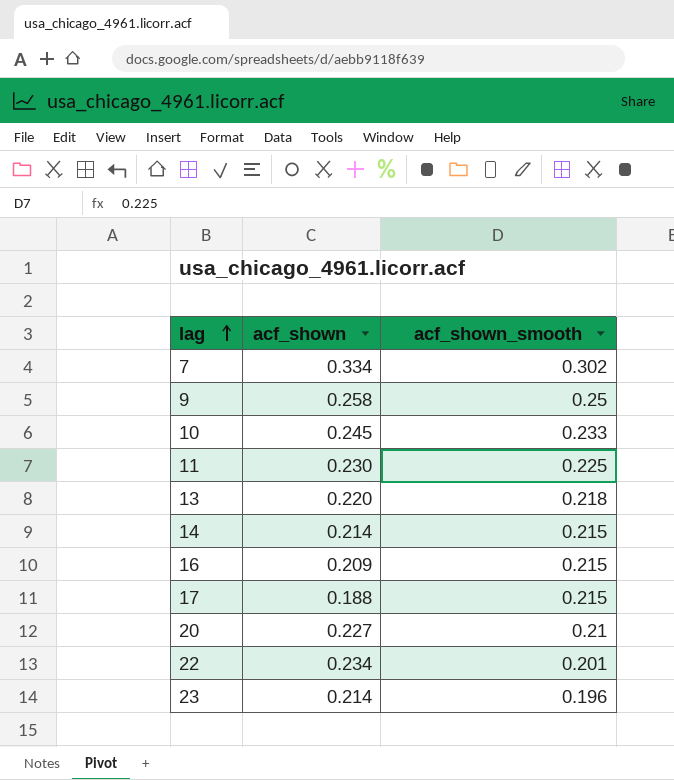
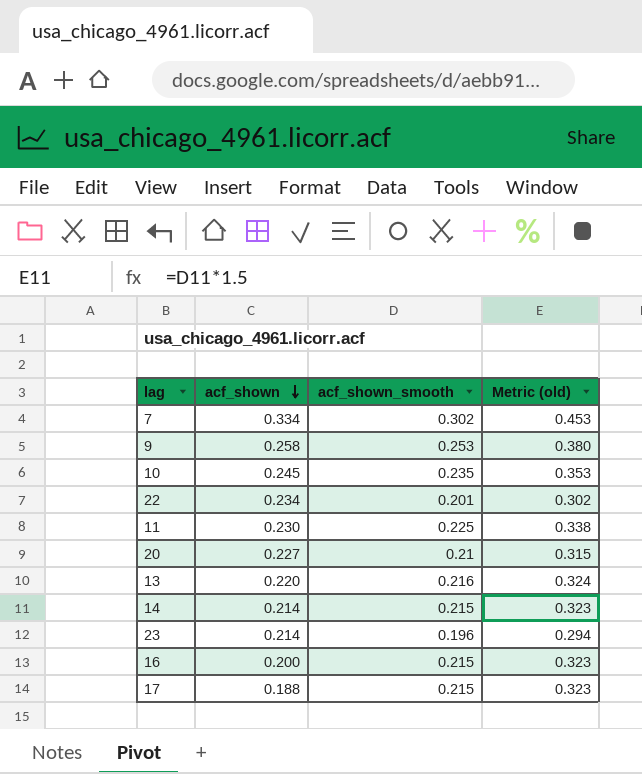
row order: lag ascending -> acf_shown descending
column Metric (old) | formula: none -> [acf_shown_smooth] * 1.5
9 | acf_shown_smooth: 0.25 -> 0.253
10 | acf_shown_smooth: 0.233 -> 0.235
13 | acf_shown_smooth: 0.218 -> 0.216
16 | acf_shown: 0.209 -> 0.200

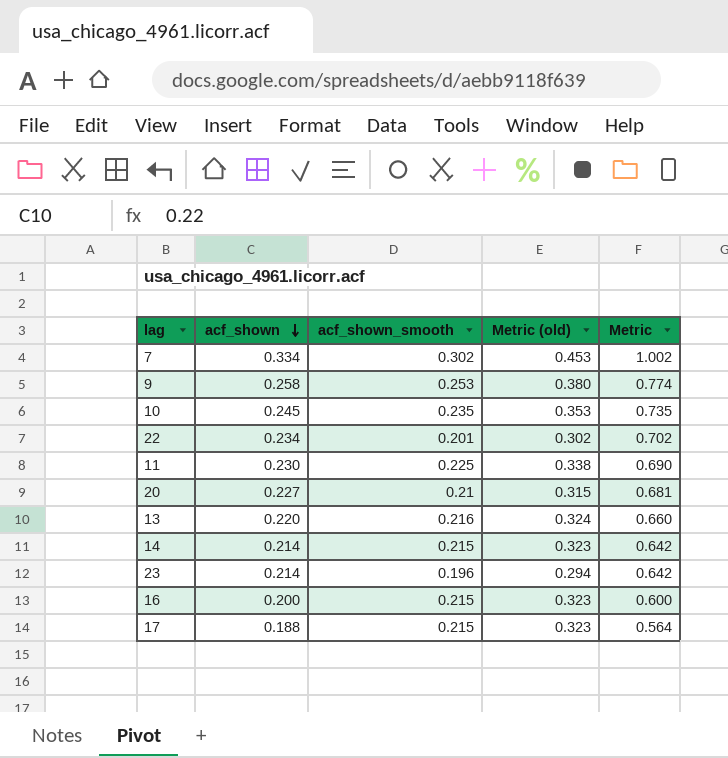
column Metric | formula: none -> [acf_shown] * 3

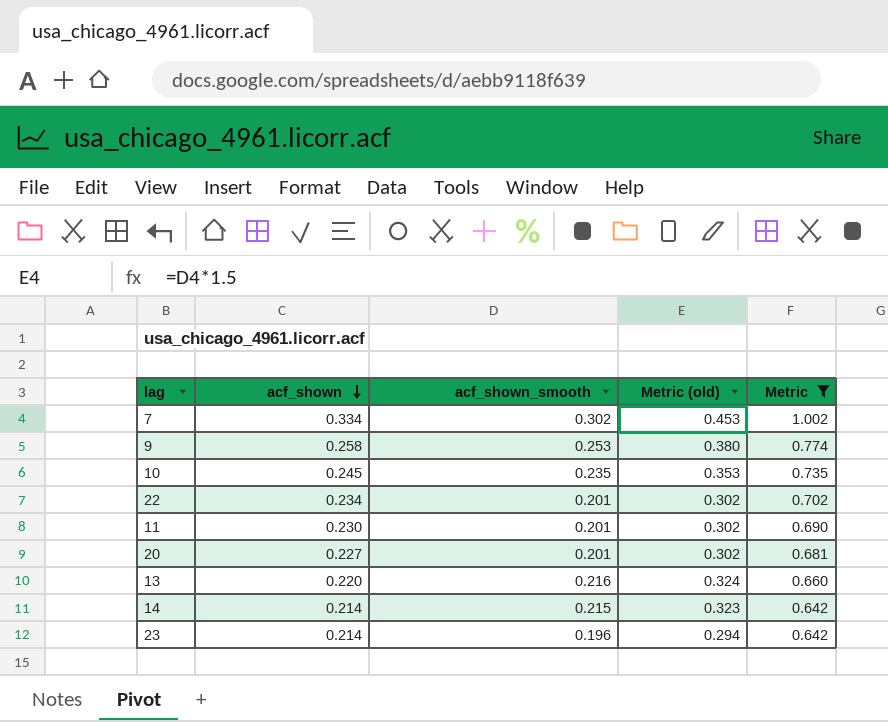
filter: none -> Metric >= 0.642
11 | acf_shown_smooth: 0.225 -> 0.201
11 | Metric (old): 0.338 -> 0.302
20 | acf_shown_smooth: 0.21 -> 0.201
20 | Metric (old): 0.315 -> 0.302

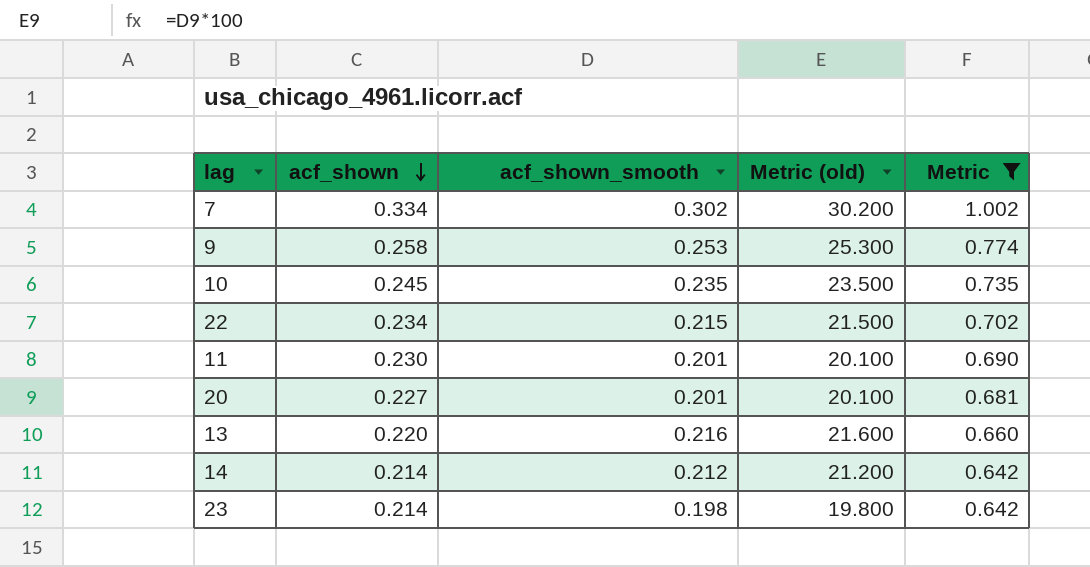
column Metric (old) | formula: [acf_shown_smooth] * 1.5 -> [acf_shown_smooth] * 100
22 | acf_shown_smooth: 0.201 -> 0.215
14 | acf_shown_smooth: 0.215 -> 0.212
23 | acf_shown_smooth: 0.196 -> 0.198

